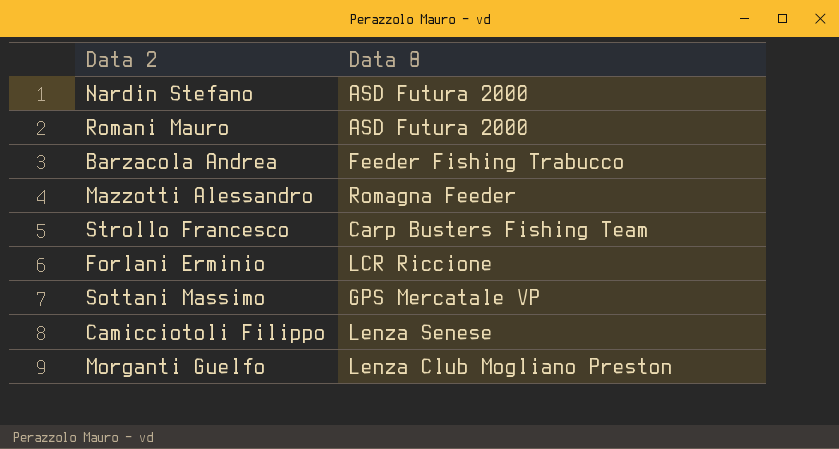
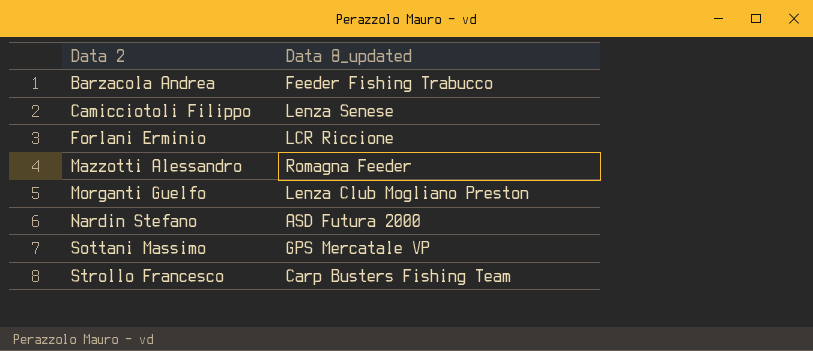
row order: none -> Data 2 ascending
column name: Data 8 -> Data 8_updated
row Romani Mauro: ASD Futura 2000 -> none

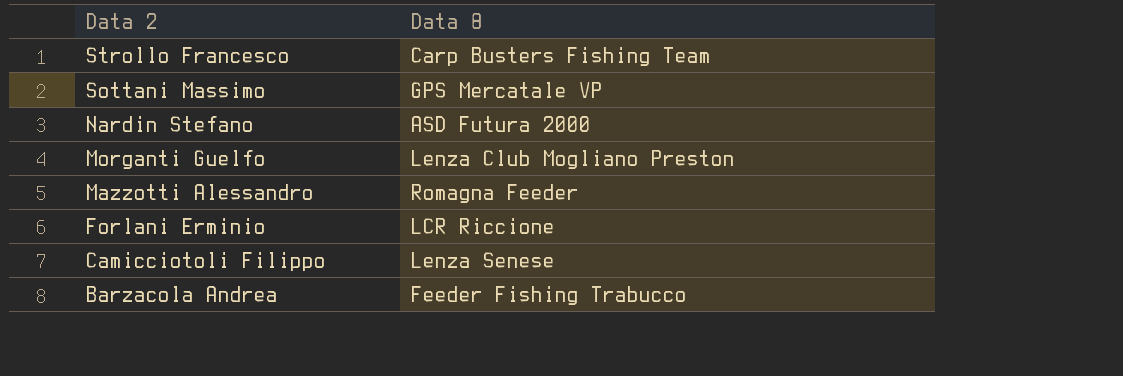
row order: Data 2 ascending -> Data 2 descending
column name: Data 8_updated -> Data 8

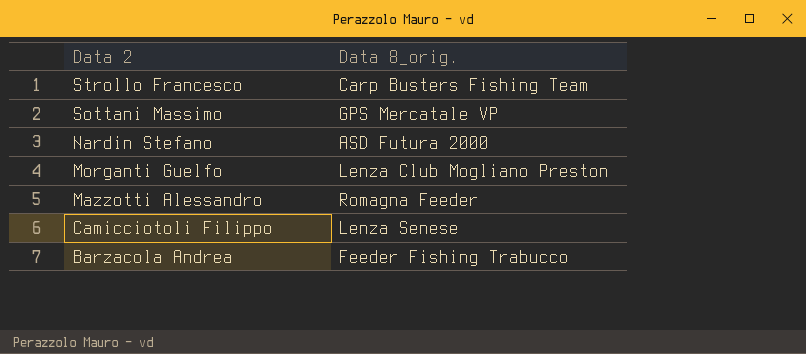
column name: Data 8 -> Data 8_orig.
row Forlani Erminio: LCR Riccione -> none

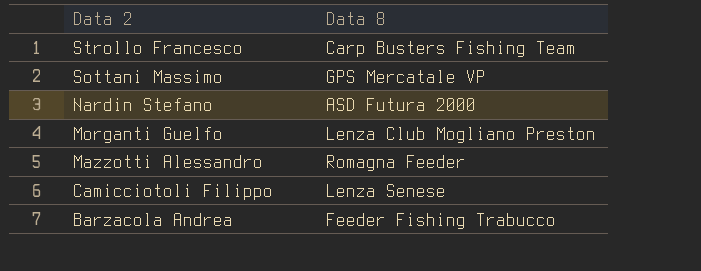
column name: Data 8_orig. -> Data 8

